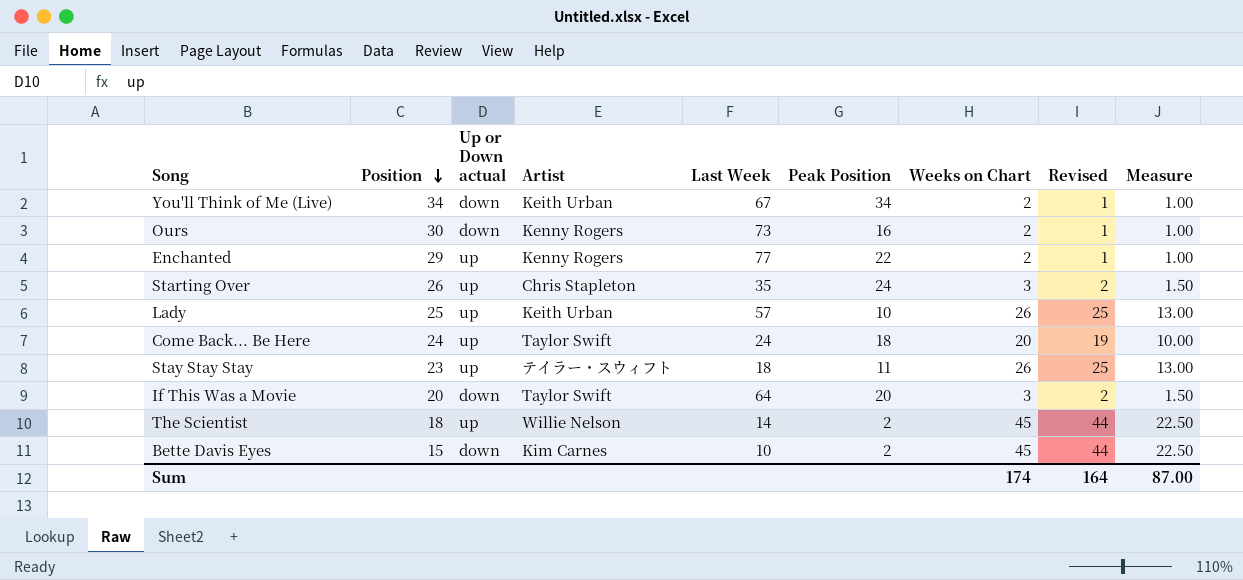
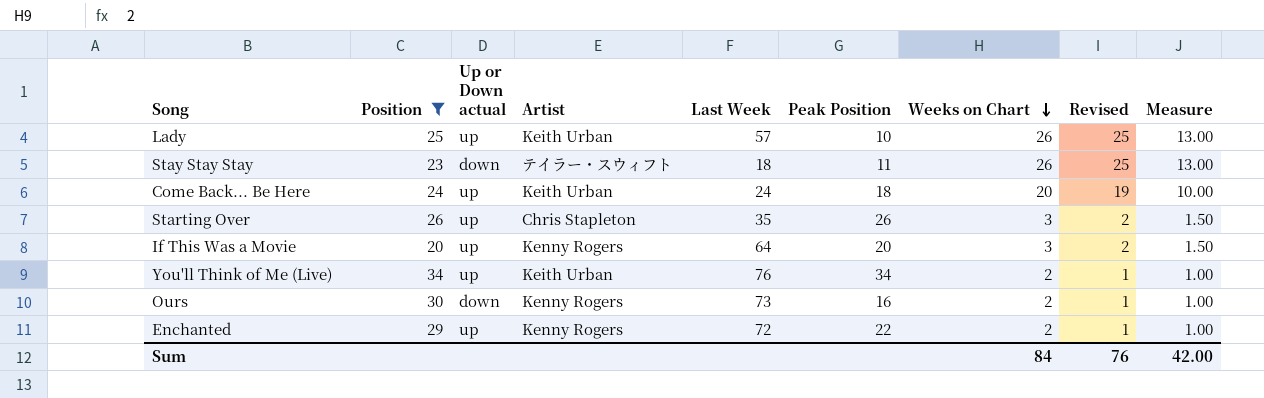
filter: none -> Position >= 20
row order: Position descending -> Weeks on Chart descending
Stay Stay Stay | Up or Down actual: up -> down
Come Back... Be Here | Artist: Taylor Swift -> Keith Urban
Starting Over | Peak Position: 24 -> 26
If This Was a Movie | Up or Down actual: down -> up
If This Was a Movie | Artist: Taylor Swift -> Kenny Rogers
You'll Think of Me (Live) | Up or Down actual: down -> up
You'll Think of Me (Live) | Last Week: 67 -> 76
Enchanted | Last Week: 77 -> 72
Sum | Weeks on Chart: 174 -> 84
Sum | Revised: 164 -> 76
Sum | Measure: 87.00 -> 42.00

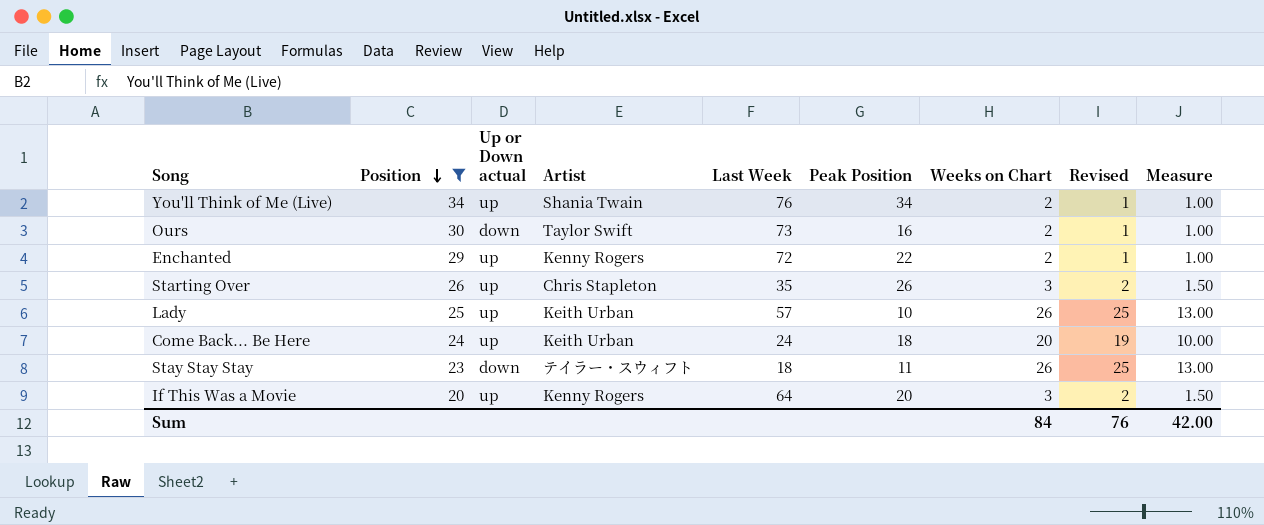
row order: Weeks on Chart descending -> Position descending
You'll Think of Me (Live) | Artist: Keith Urban -> Shania Twain
Ours | Artist: Kenny Rogers -> Taylor Swift

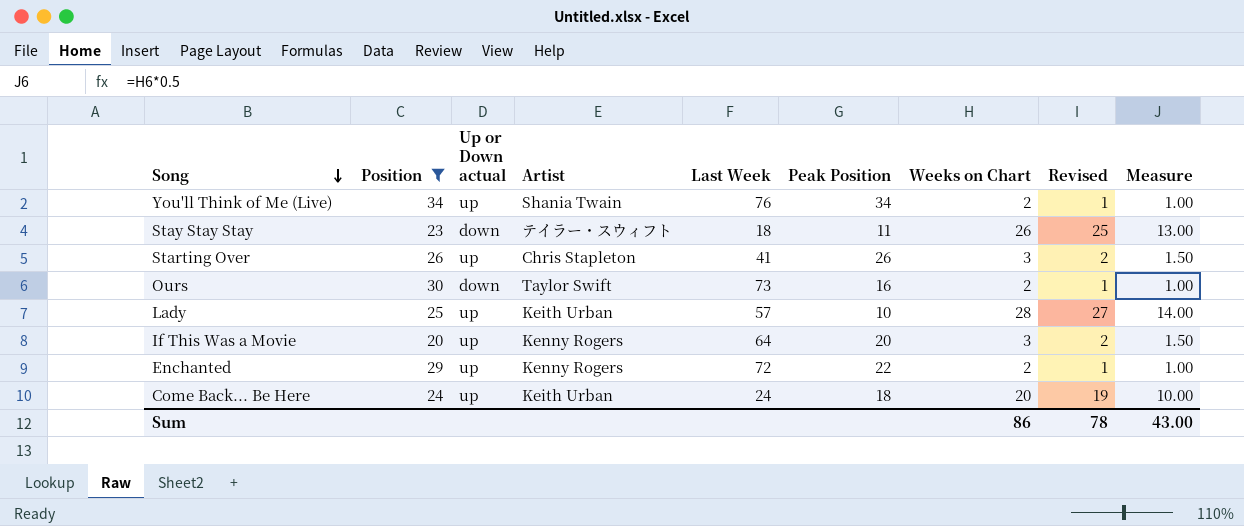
row order: Position descending -> Song descending
Starting Over | Last Week: 35 -> 41
Lady | Weeks on Chart: 26 -> 28
Lady | Revised: 25 -> 27
Lady | Measure: 13.00 -> 14.00
Sum | Weeks on Chart: 84 -> 86
Sum | Revised: 76 -> 78
Sum | Measure: 42.00 -> 43.00

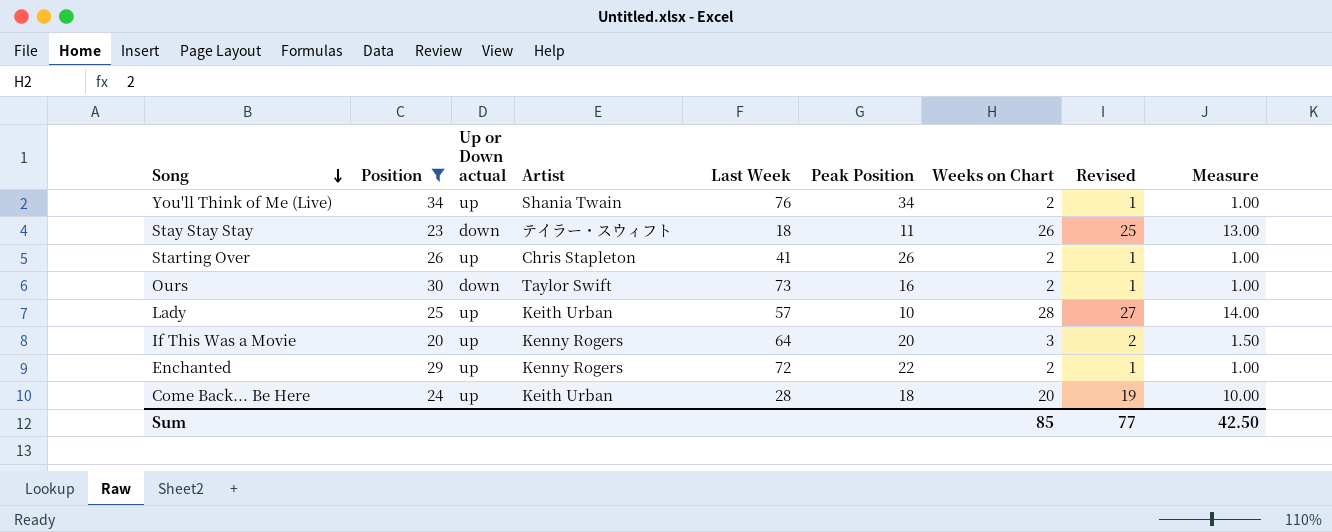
Starting Over | Weeks on Chart: 3 -> 2
Starting Over | Revised: 2 -> 1
Starting Over | Measure: 1.50 -> 1.00
Come Back... Be Here | Last Week: 24 -> 28
Sum | Weeks on Chart: 86 -> 85
Sum | Revised: 78 -> 77
Sum | Measure: 43.00 -> 42.50

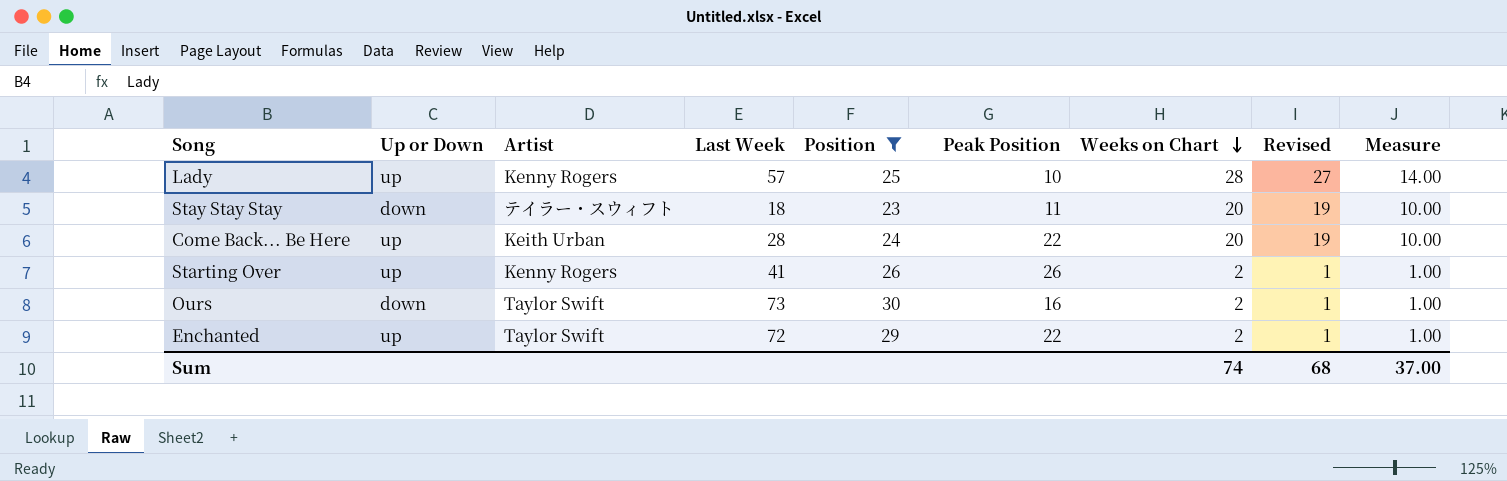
row order: Song descending -> Weeks on Chart descending
column name: Up or Down actual -> Up or Down
column Position | position: 2 -> 5
row You'll Think of Me (Live): 34 | up | Shania Twain | 76 | 34 | 2 | 1 | 1.00 -> none
row If This Was a Movie: 20 | up | Kenny Rogers | 64 | 20 | 3 | 2 | 1.50 -> none
Lady | Artist: Keith Urban -> Kenny Rogers
Stay Stay Stay | Weeks on Chart: 26 -> 20
Stay Stay Stay | Revised: 25 -> 19
Stay Stay Stay | Measure: 13.00 -> 10.00
Come Back... Be Here | Peak Position: 18 -> 22
Starting Over | Artist: Chris Stapleton -> Kenny Rogers
Enchanted | Artist: Kenny Rogers -> Taylor Swift
Sum | Weeks on Chart: 85 -> 74
Sum | Revised: 77 -> 68
Sum | Measure: 42.50 -> 37.00

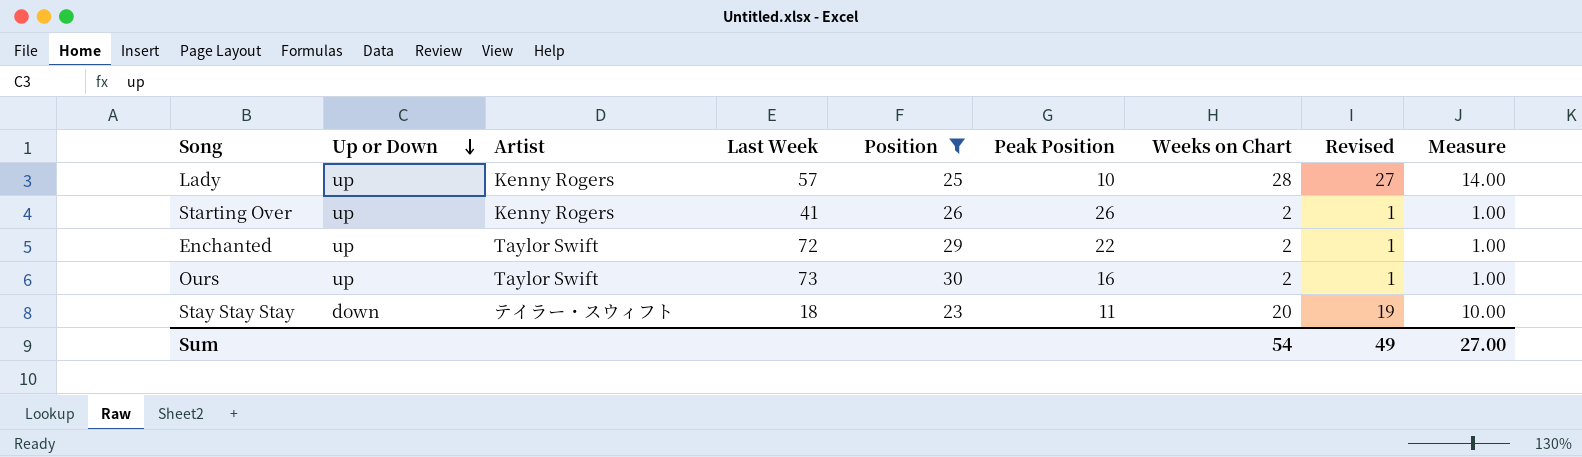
row order: Weeks on Chart descending -> Up or Down descending
row Come Back... Be Here: up | Keith Urban | 28 | 24 | 22 | 20 | 19 | 10.00 -> none
Ours | Up or Down: down -> up
Sum | Weeks on Chart: 74 -> 54
Sum | Revised: 68 -> 49
Sum | Measure: 37.00 -> 27.00

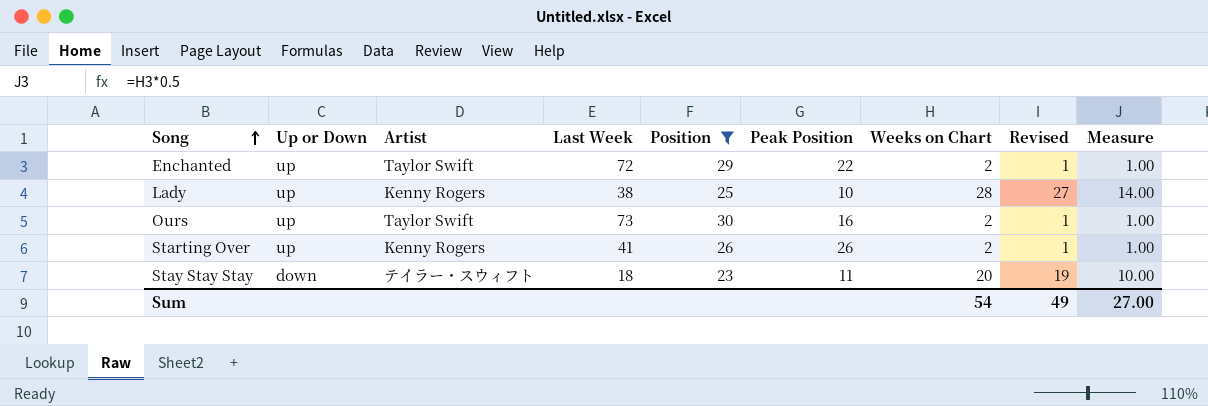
row order: Up or Down descending -> Song ascending
Lady | Last Week: 57 -> 38

